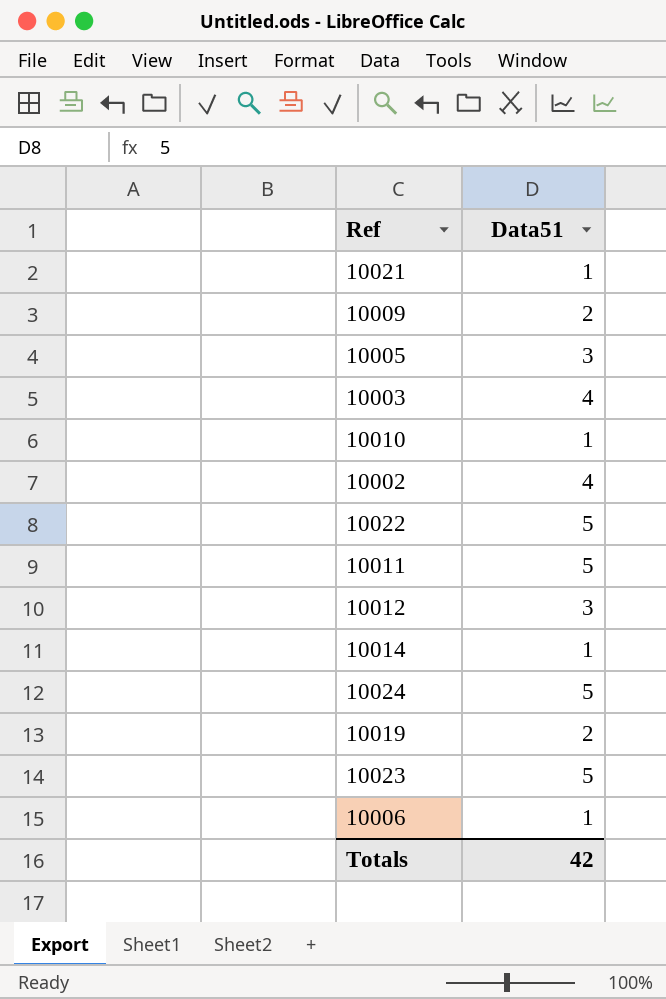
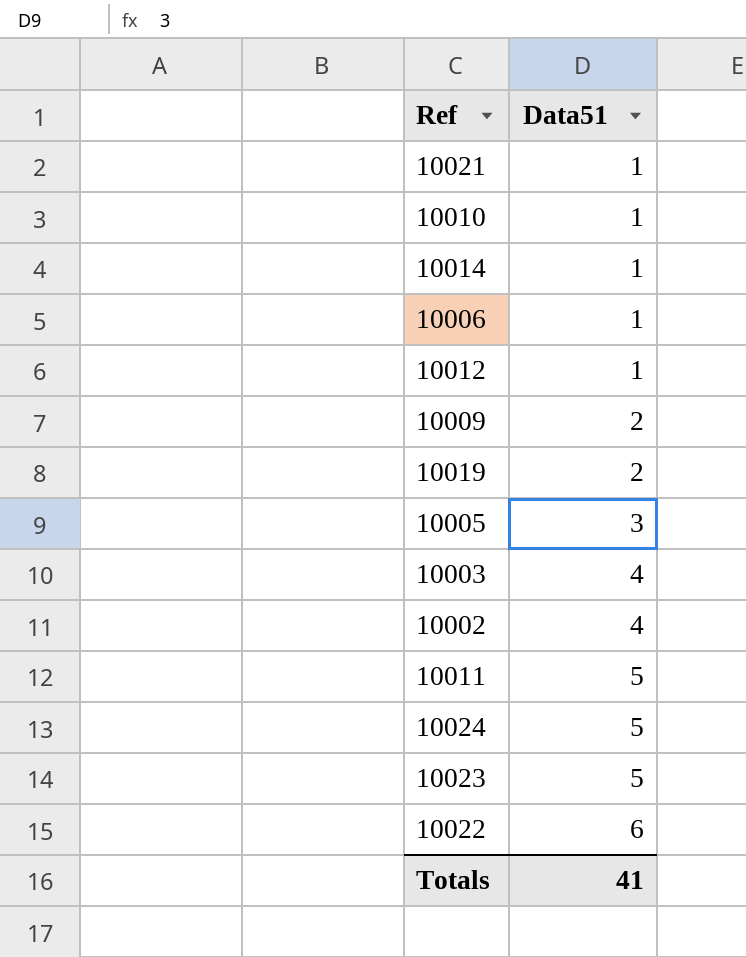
row order: none -> Data51 ascending
10012 | Data51: 3 -> 1
10022 | Data51: 5 -> 6
Totals | Data51: 42 -> 41

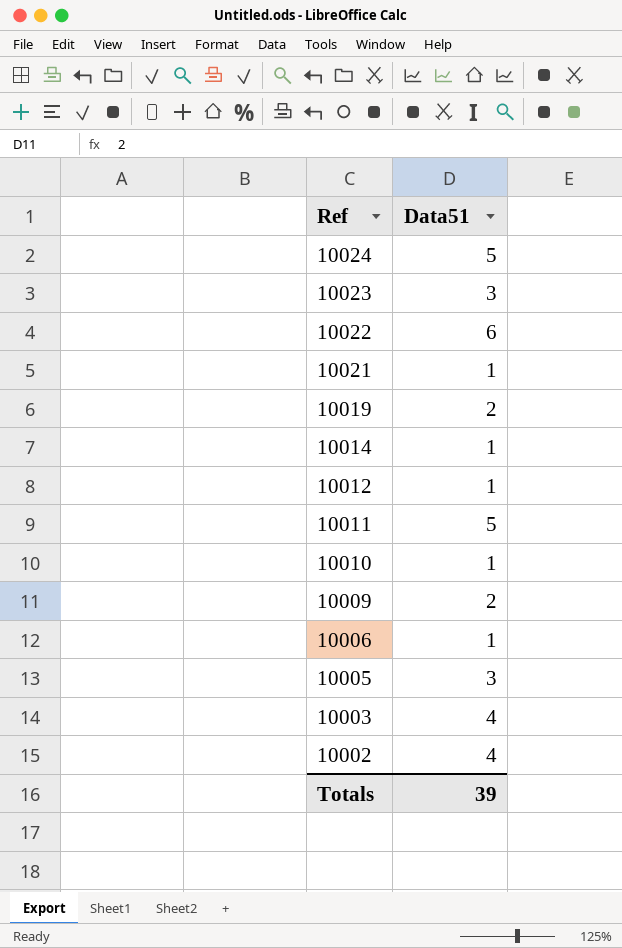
row order: Data51 ascending -> Ref descending
10023 | Data51: 5 -> 3
Totals | Data51: 41 -> 39

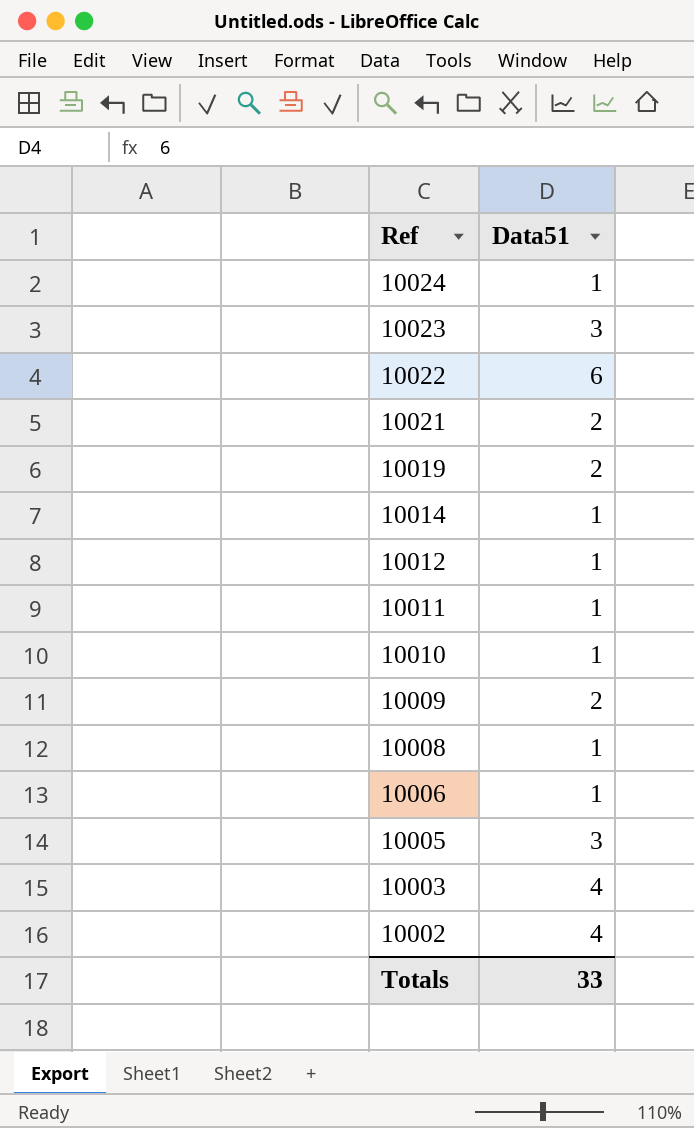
10024 | Data51: 5 -> 1
10021 | Data51: 1 -> 2
10011 | Data51: 5 -> 1
row 10008: none -> 1
Totals | Data51: 39 -> 33

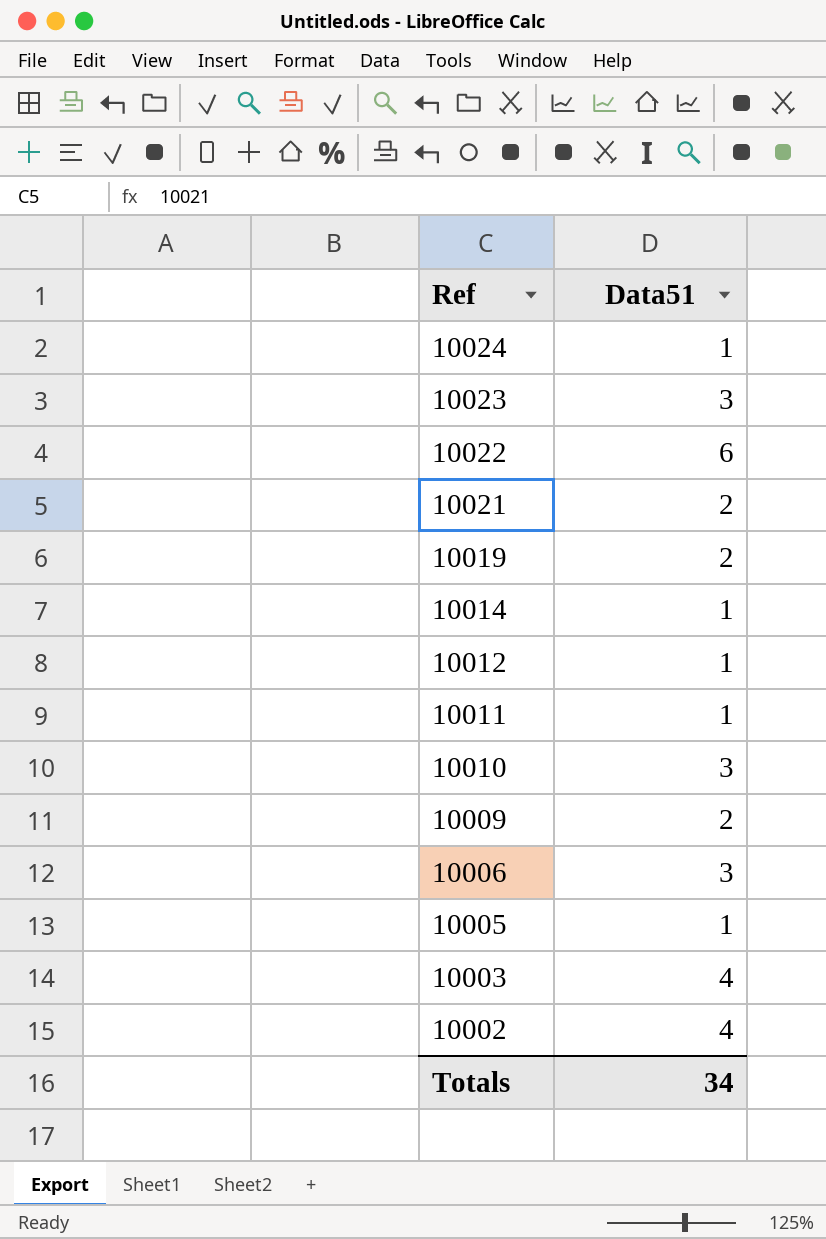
row 10008: 1 -> none
10010 | Data51: 1 -> 3
10006 | Data51: 1 -> 3
10005 | Data51: 3 -> 1
Totals | Data51: 33 -> 34

